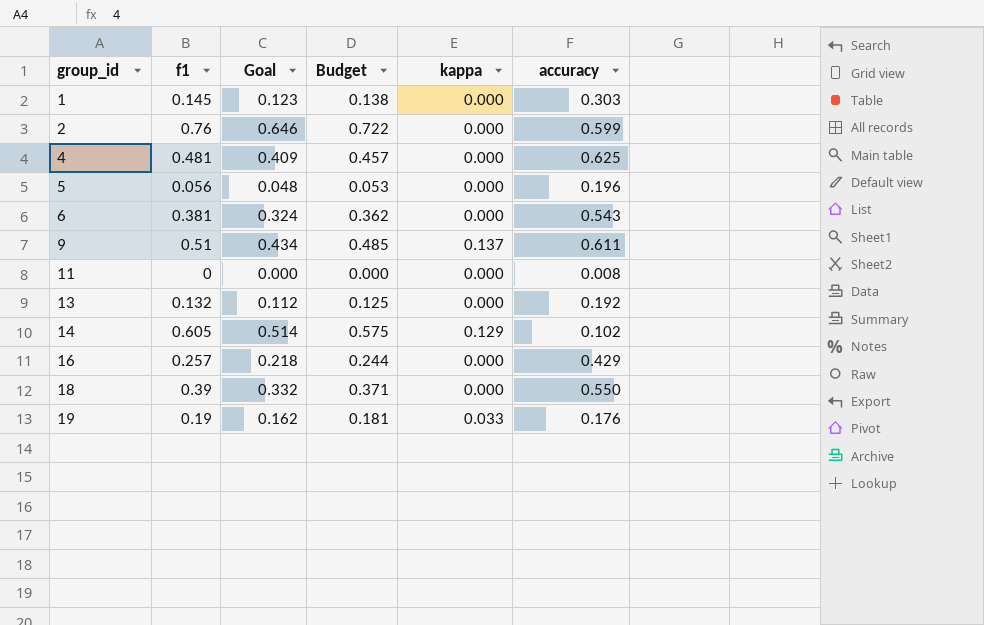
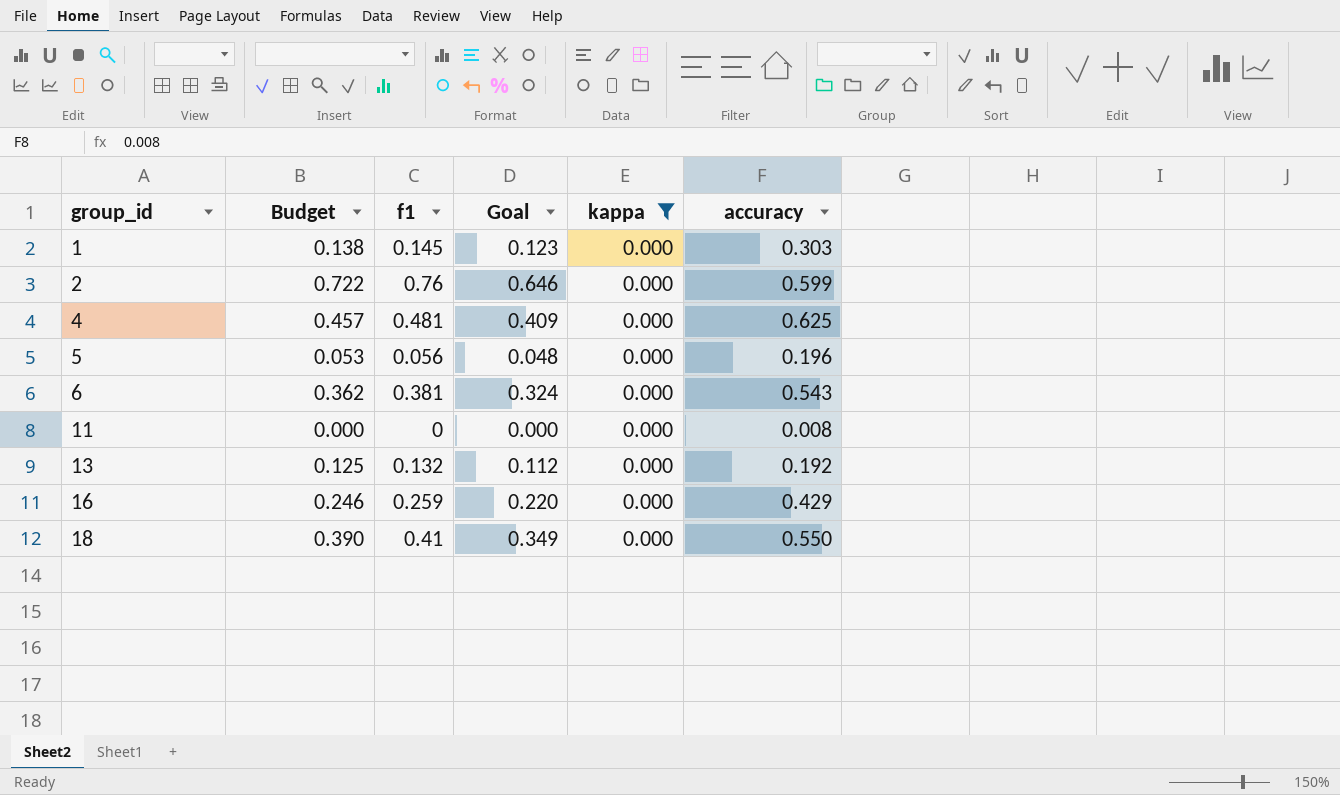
filter: none -> kappa = 0.000
column Budget | position: 4 -> 2
16 | Budget: 0.244 -> 0.246
16 | f1: 0.257 -> 0.259
16 | Goal: 0.218 -> 0.220
18 | Budget: 0.371 -> 0.390
18 | f1: 0.39 -> 0.41
18 | Goal: 0.332 -> 0.349

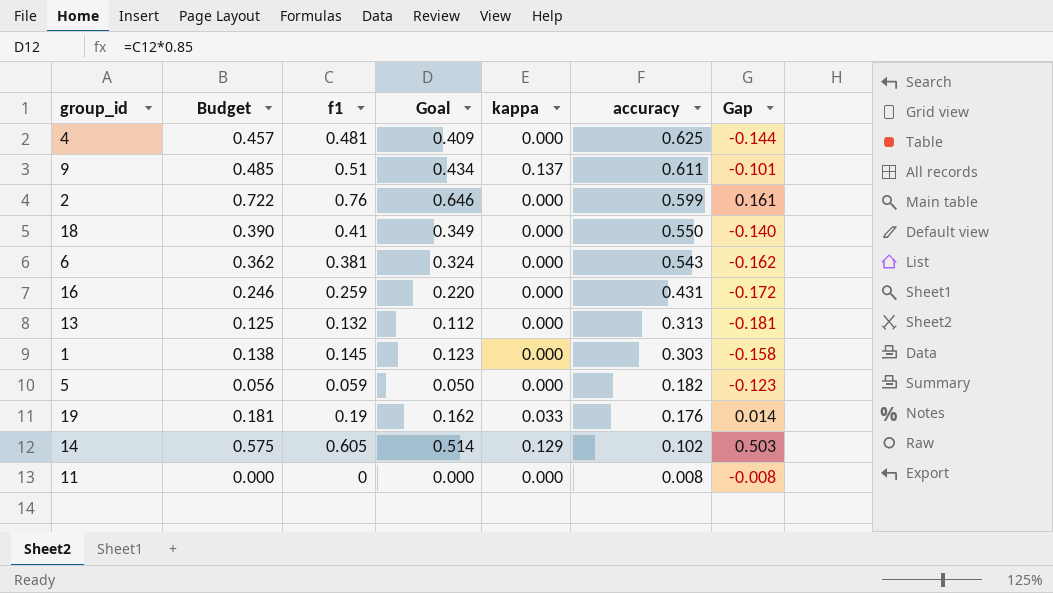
filter: kappa = 0.000 -> none
row order: group_id ascending -> accuracy descending
column Gap | formula: none -> [f1] - [accuracy]
16 | accuracy: 0.429 -> 0.431
13 | accuracy: 0.192 -> 0.313
5 | Budget: 0.053 -> 0.056
5 | f1: 0.056 -> 0.059
5 | Goal: 0.048 -> 0.050
5 | accuracy: 0.196 -> 0.182

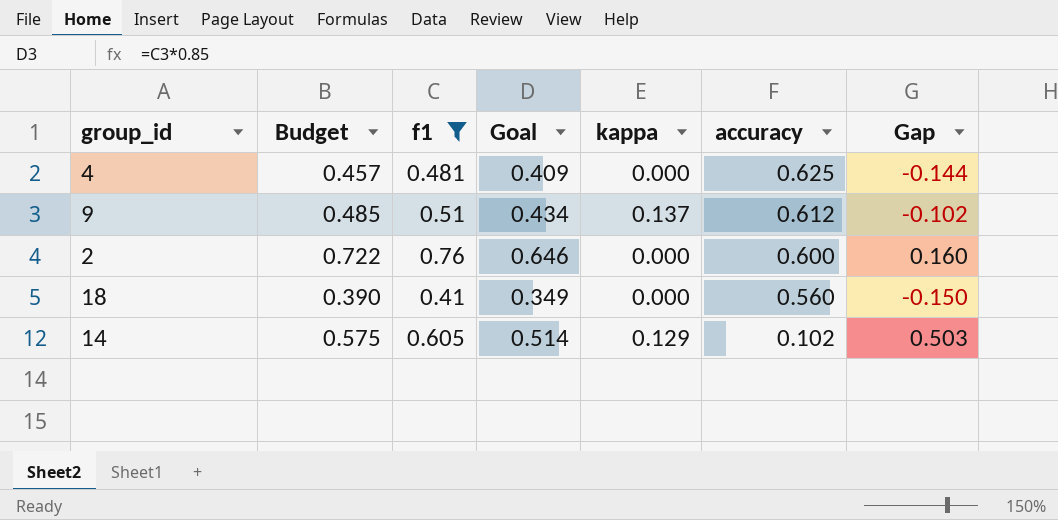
filter: none -> f1 >= 0.41
9 | accuracy: 0.611 -> 0.612
9 | Gap: -0.101 -> -0.102
2 | accuracy: 0.599 -> 0.600
2 | Gap: 0.161 -> 0.160
18 | accuracy: 0.550 -> 0.560
18 | Gap: -0.140 -> -0.150

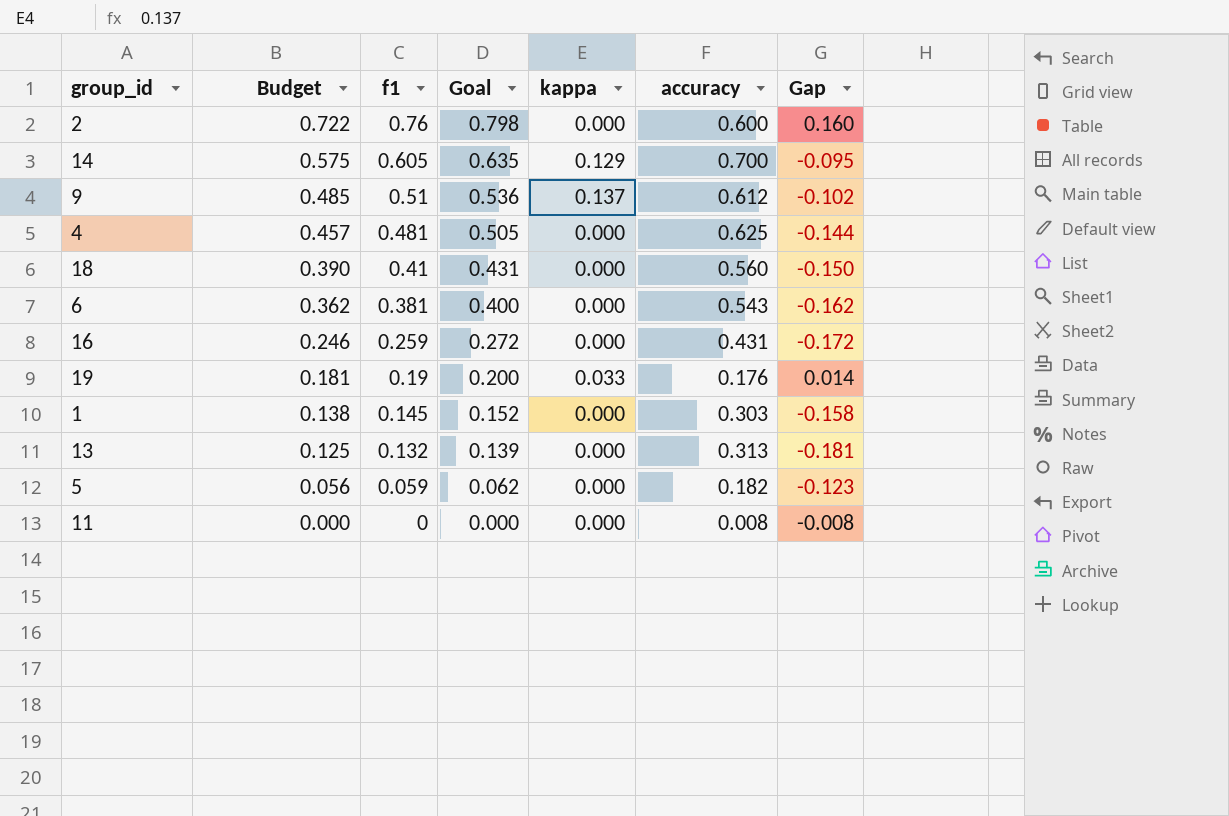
filter: f1 >= 0.41 -> none
row order: accuracy descending -> Budget descending
column Goal | formula: [f1] * 0.85 -> [f1] * 1.05
14 | accuracy: 0.102 -> 0.700
14 | Gap: 0.503 -> -0.095

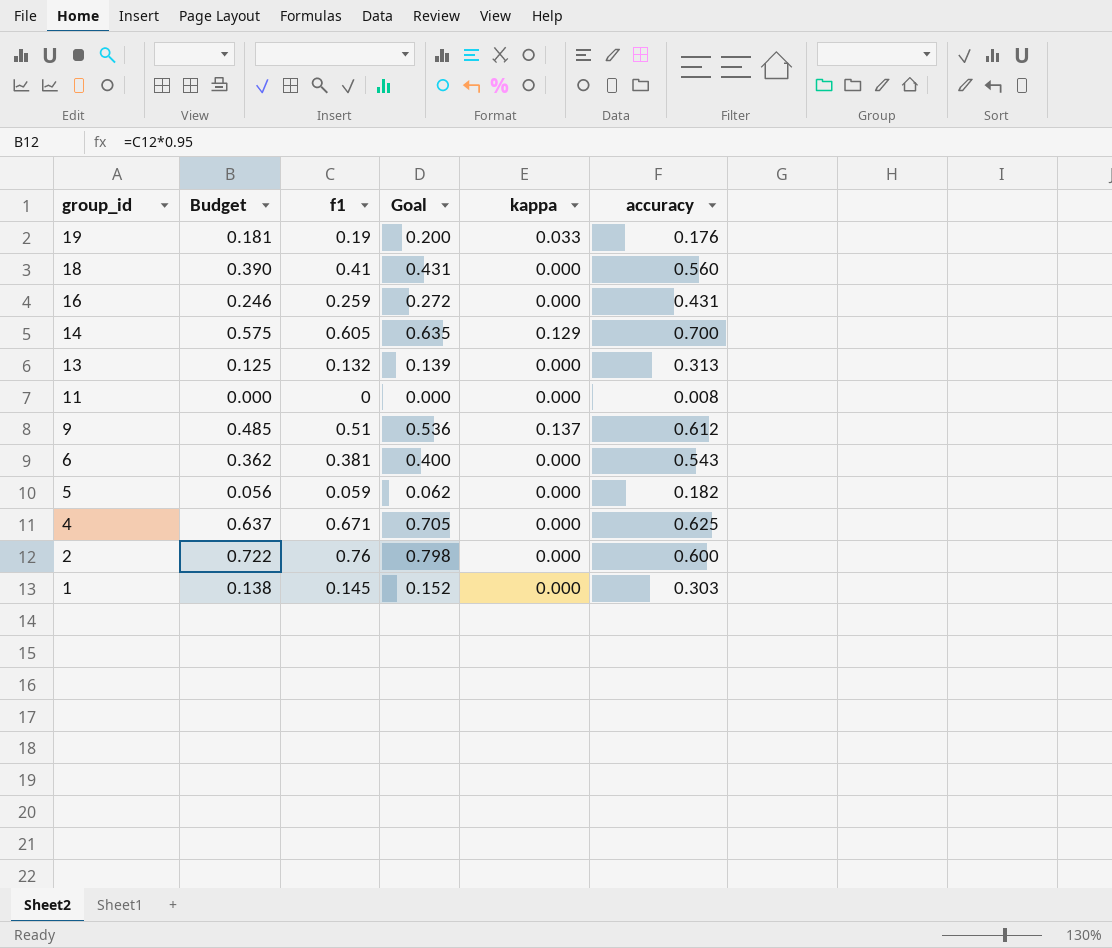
row order: Budget descending -> group_id descending
column Gap | formula: [f1] - [accuracy] -> none
4 | Budget: 0.457 -> 0.637
4 | f1: 0.481 -> 0.671
4 | Goal: 0.505 -> 0.705

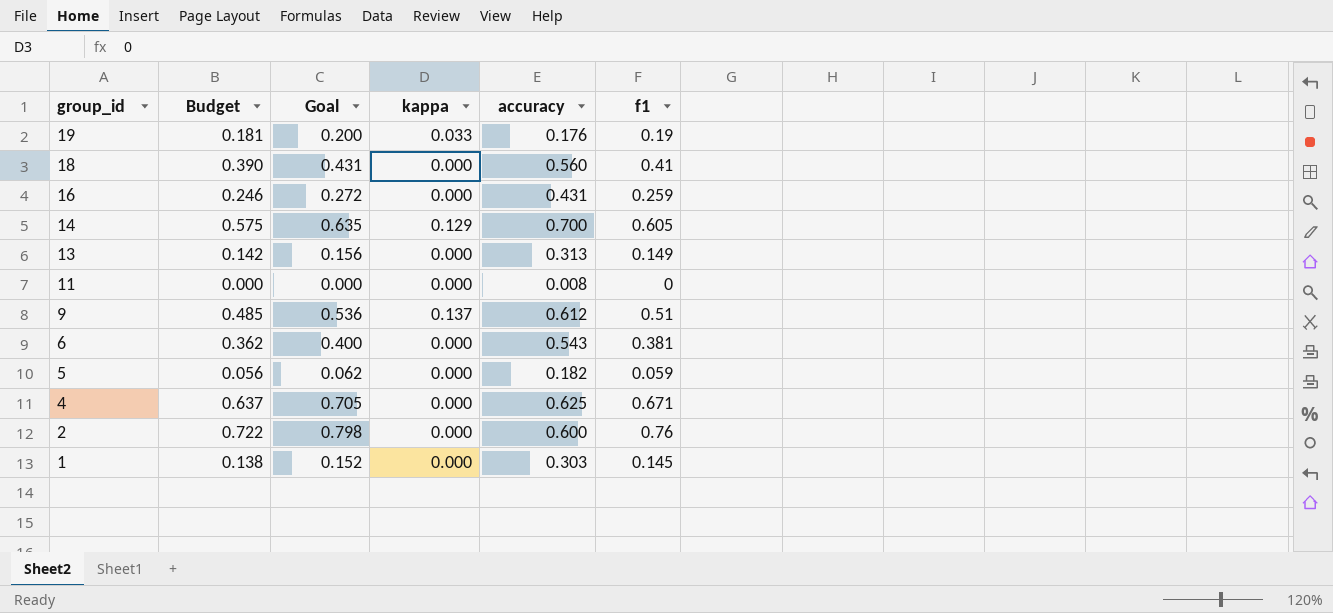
column f1 | position: 3 -> 6
13 | Budget: 0.125 -> 0.142
13 | Goal: 0.139 -> 0.156
13 | f1: 0.132 -> 0.149

